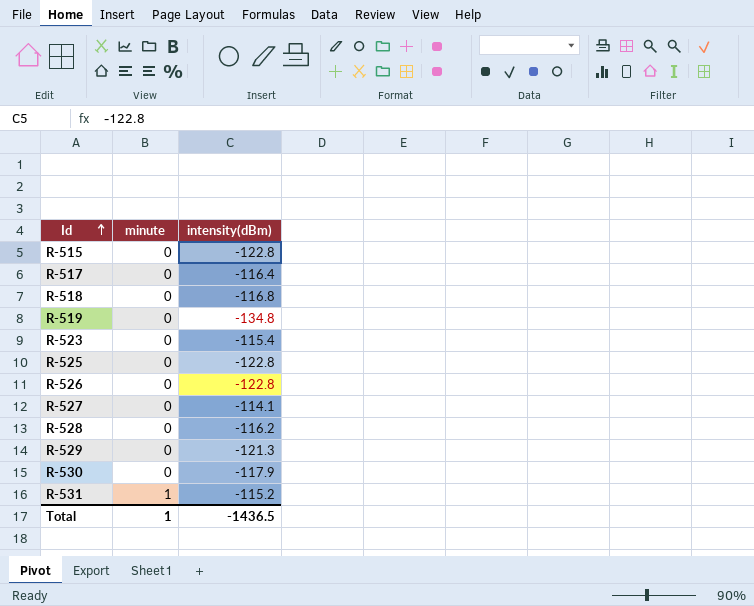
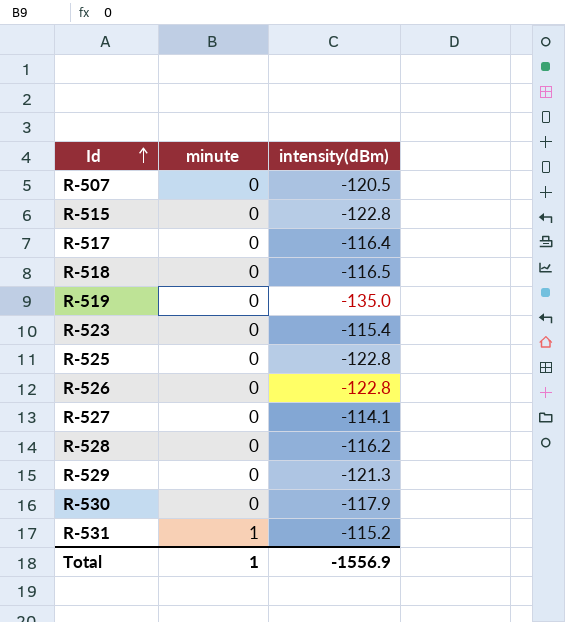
row R-507: none -> 0 | -120.5
R-518 | intensity(dBm): -116.8 -> -116.5
R-519 | intensity(dBm): -134.8 -> -135.0
Total | intensity(dBm): -1436.5 -> -1556.9

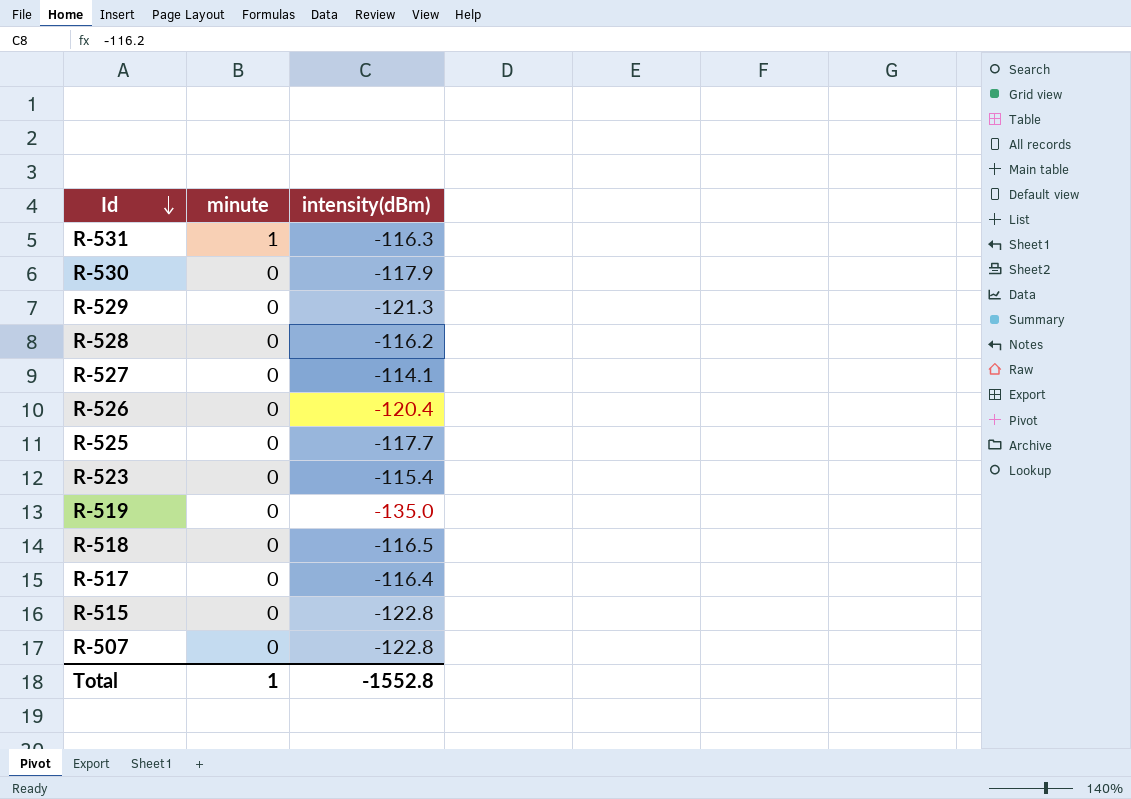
row order: Id ascending -> Id descending
R-531 | intensity(dBm): -115.2 -> -116.3
R-526 | intensity(dBm): -122.8 -> -120.4
R-525 | intensity(dBm): -122.8 -> -117.7
R-507 | intensity(dBm): -120.5 -> -122.8
Total | intensity(dBm): -1556.9 -> -1552.8

